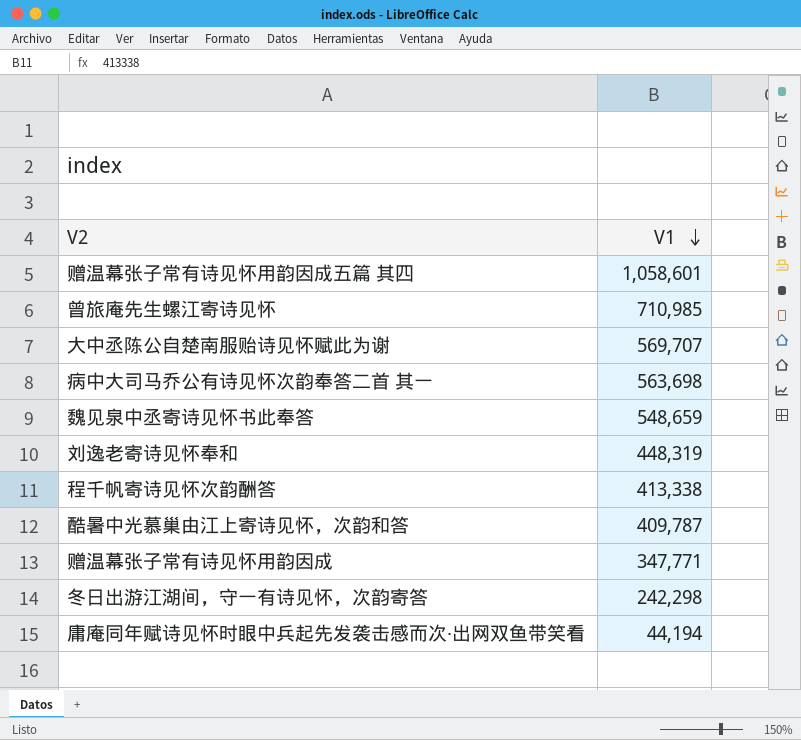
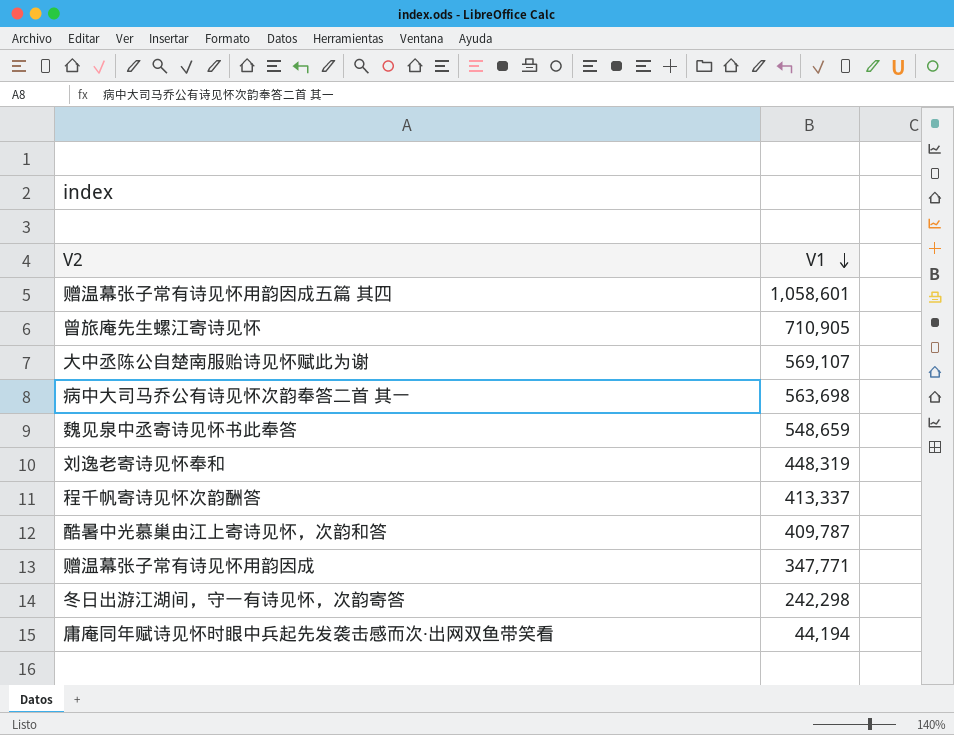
曾旅庵先生螺江寄诗见怀 | V1: 710,985 -> 710,905
大中丞陈公自楚南服贻诗见怀赋此为谢 | V1: 569,707 -> 569,107
程千帆寄诗见怀次韵酬答 | V1: 413,338 -> 413,337

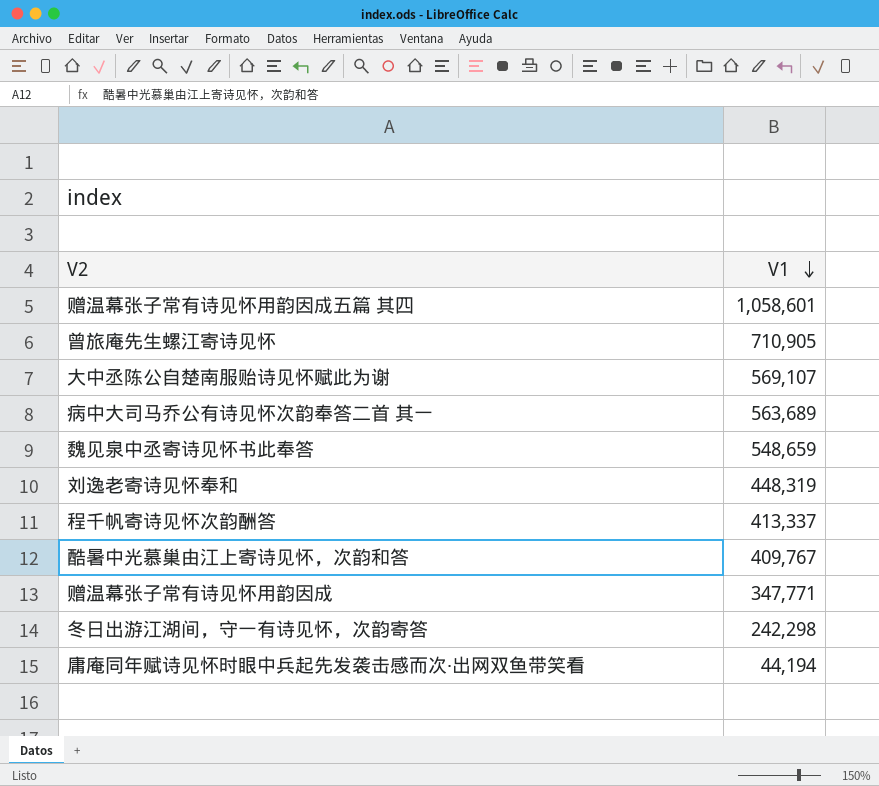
病中大司马乔公有诗见怀次韵奉答二首 其一 | V1: 563,698 -> 563,689
酷暑中光慕巢由江上寄诗见怀，次韵和答 | V1: 409,787 -> 409,767

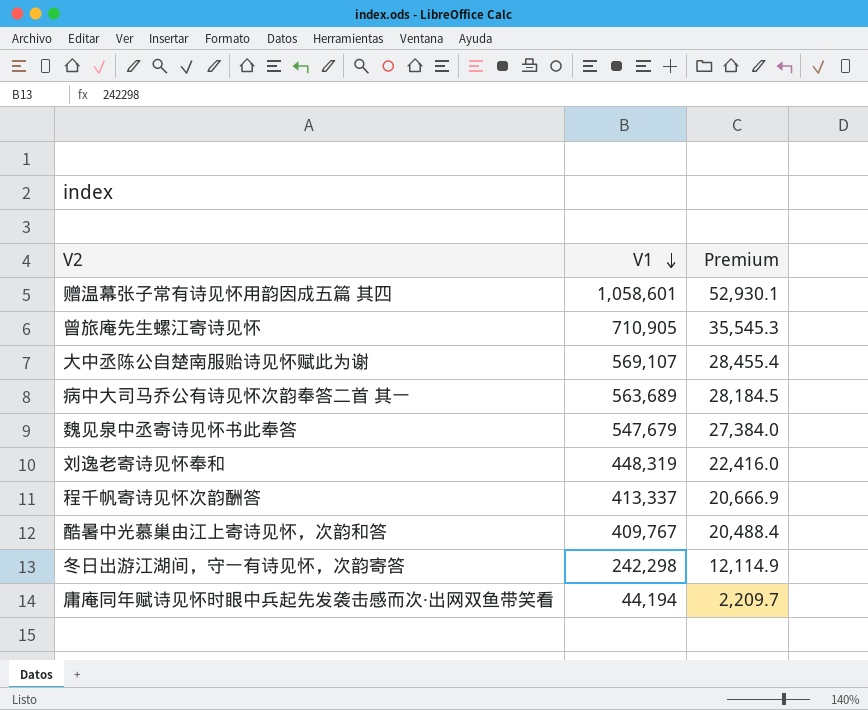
column Premium | formula: none -> [V1] * 0.05
row 赠温幕张子常有诗见怀用韵因成: 347,771 -> none
魏见泉中丞寄诗见怀书此奉答 | V1: 548,659 -> 547,679

